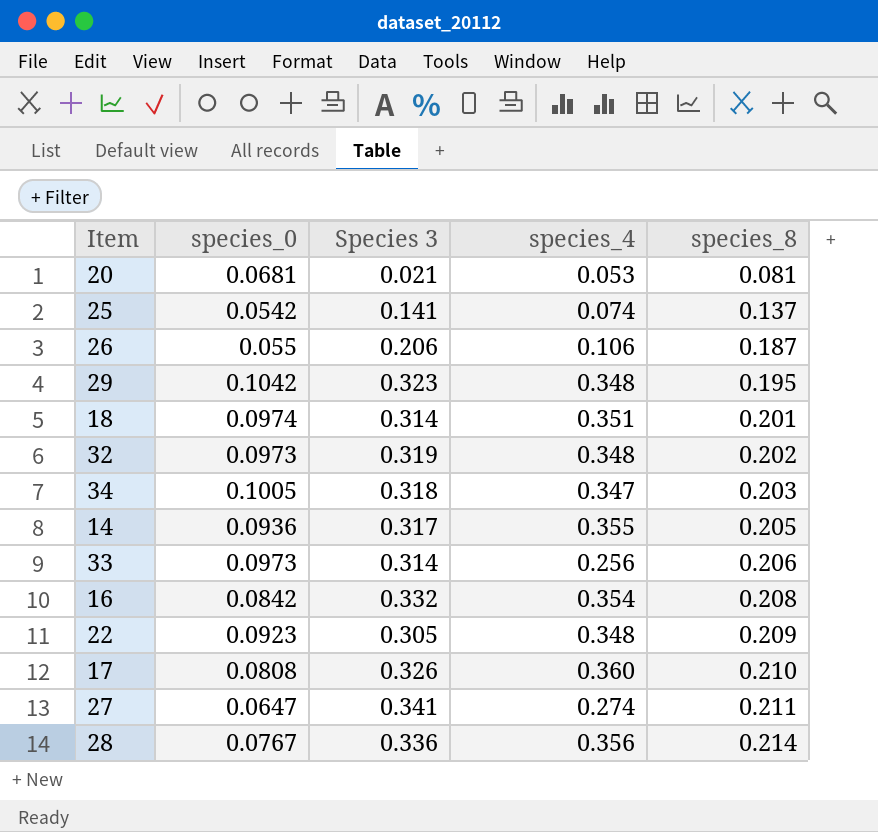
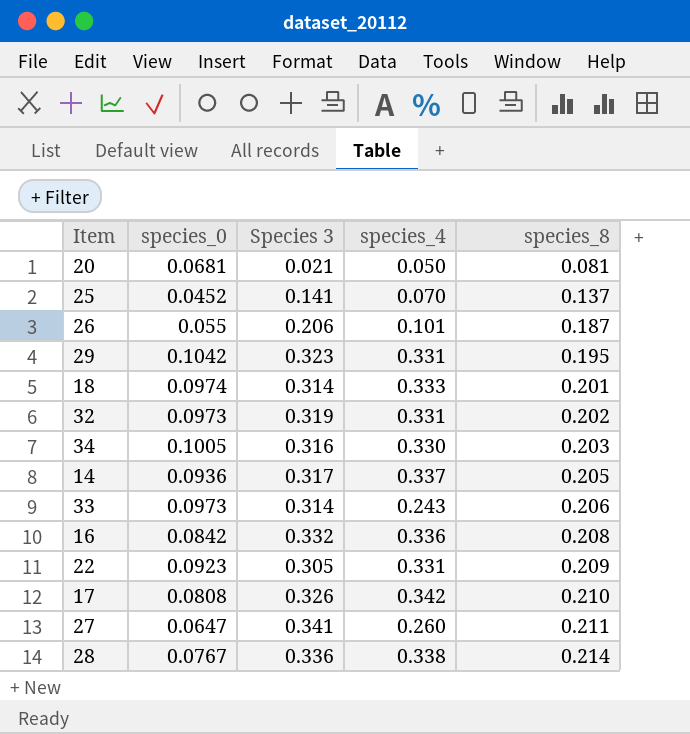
20 | species_4: 0.053 -> 0.050
25 | species_0: 0.0542 -> 0.0452
25 | species_4: 0.074 -> 0.070
26 | species_4: 0.106 -> 0.101
29 | species_4: 0.348 -> 0.331
18 | species_4: 0.351 -> 0.333
32 | species_4: 0.348 -> 0.331
34 | Species 3: 0.318 -> 0.316
34 | species_4: 0.347 -> 0.330
14 | species_4: 0.355 -> 0.337
33 | species_4: 0.256 -> 0.243
16 | species_4: 0.354 -> 0.336
22 | species_4: 0.348 -> 0.331
17 | species_4: 0.360 -> 0.342
27 | species_4: 0.274 -> 0.260
28 | species_4: 0.356 -> 0.338

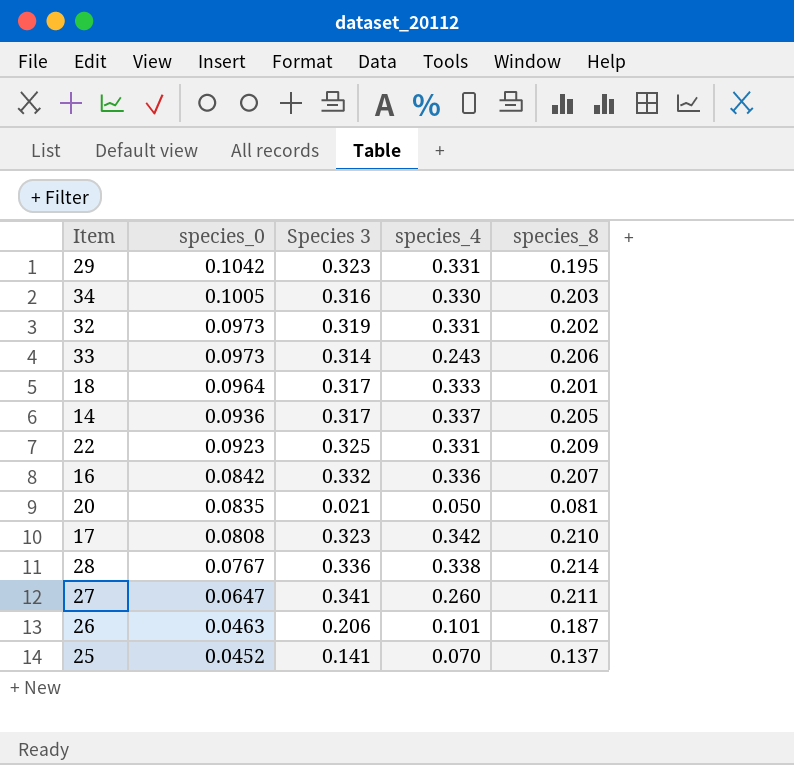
row order: species_8 ascending -> species_0 descending
18 | species_0: 0.0974 -> 0.0964
18 | Species 3: 0.314 -> 0.317
22 | Species 3: 0.305 -> 0.325
16 | species_8: 0.208 -> 0.207
20 | species_0: 0.0681 -> 0.0835
17 | Species 3: 0.326 -> 0.323
26 | species_0: 0.055 -> 0.0463

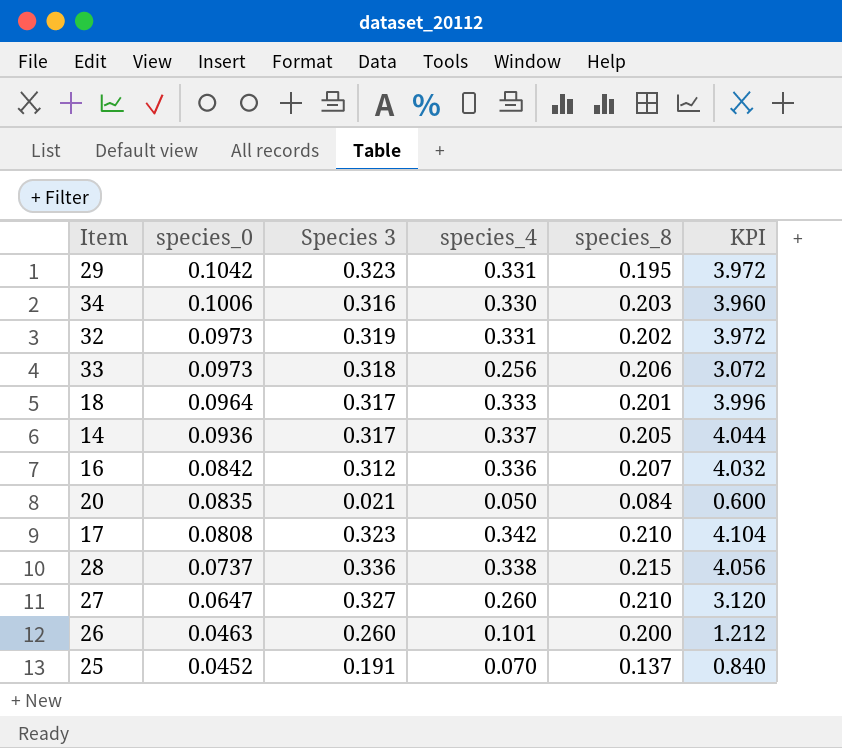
column KPI | formula: none -> [species_4] * 12
row 22: 0.0923 | 0.325 | 0.331 | 0.209 -> none
34 | species_0: 0.1005 -> 0.1006
33 | Species 3: 0.314 -> 0.318
33 | species_4: 0.243 -> 0.256
16 | Species 3: 0.332 -> 0.312
20 | species_8: 0.081 -> 0.084
28 | species_0: 0.0767 -> 0.0737
28 | species_8: 0.214 -> 0.215
27 | Species 3: 0.341 -> 0.327
27 | species_8: 0.211 -> 0.210
26 | Species 3: 0.206 -> 0.260
26 | species_8: 0.187 -> 0.200
25 | Species 3: 0.141 -> 0.191

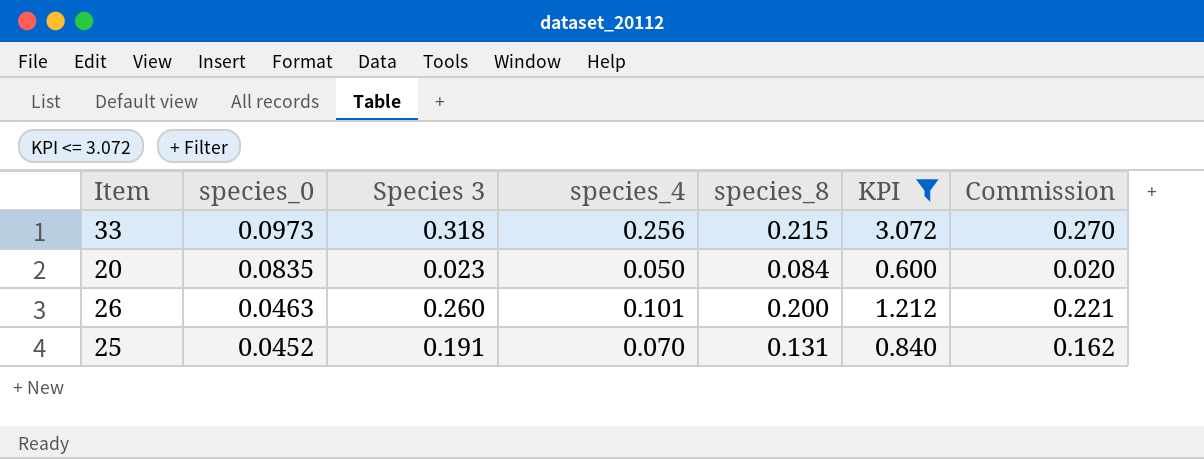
filter: none -> KPI <= 3.072
column Commission | formula: none -> [Species 3] * 0.85
33 | species_8: 0.206 -> 0.215
20 | Species 3: 0.021 -> 0.023
25 | species_8: 0.137 -> 0.131

